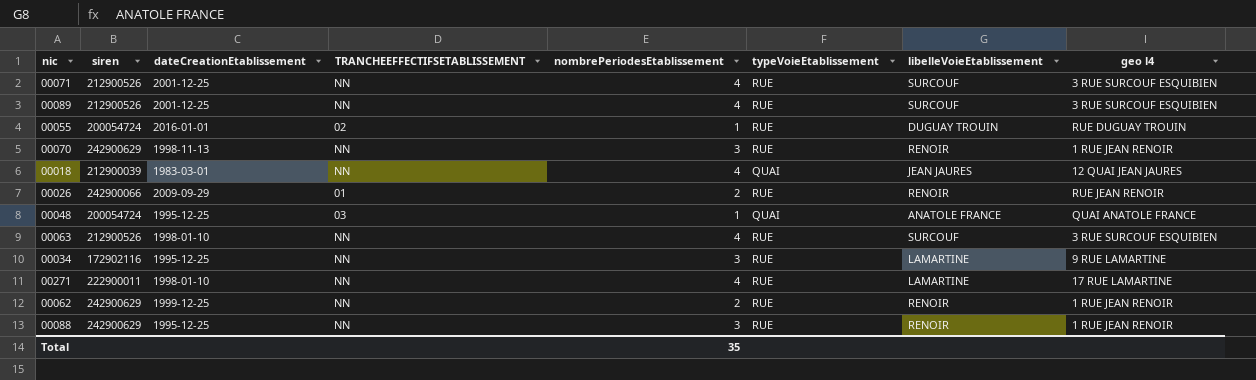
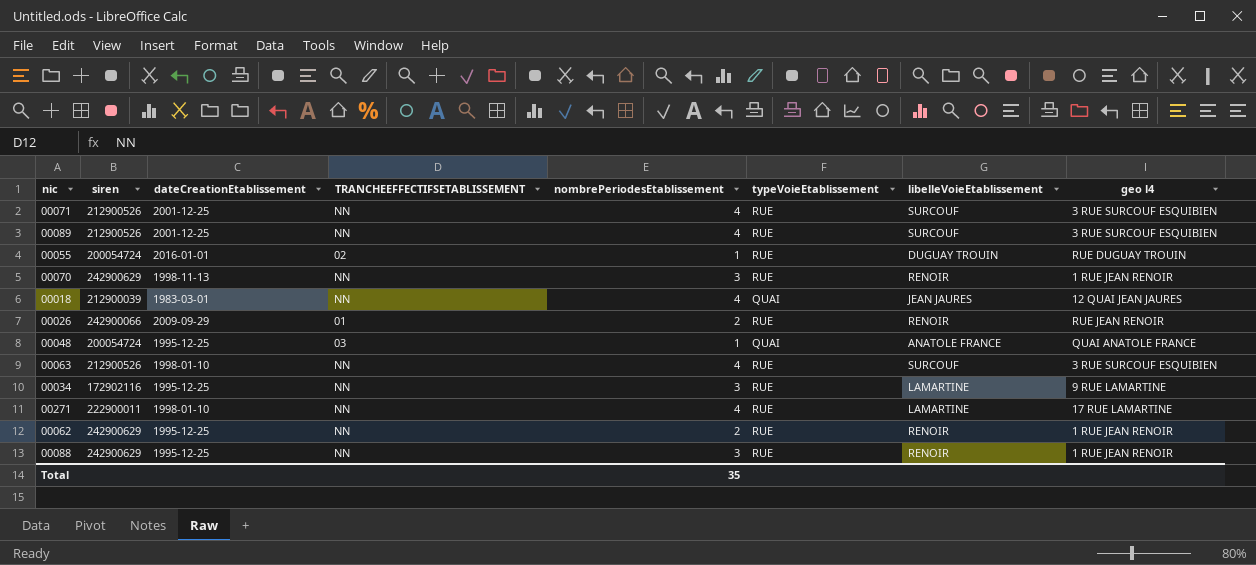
00062 | dateCreationEtablissement: 1999-12-25 -> 1995-12-25

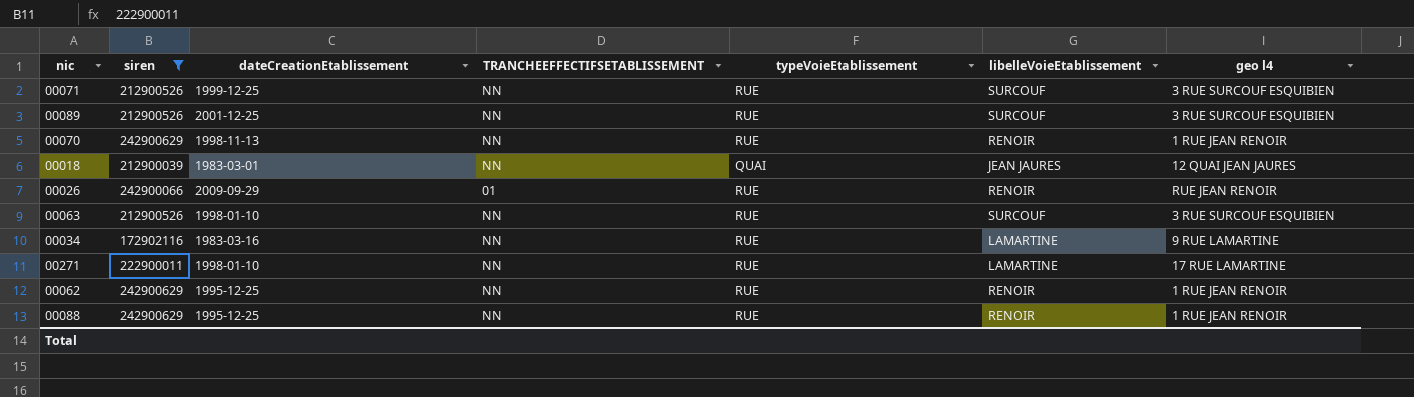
filter: none -> siren != 200054724
column nombrePeriodesEtablissement | position: 5 -> none
00071 | dateCreationEtablissement: 2001-12-25 -> 1999-12-25
00034 | dateCreationEtablissement: 1995-12-25 -> 1983-03-16

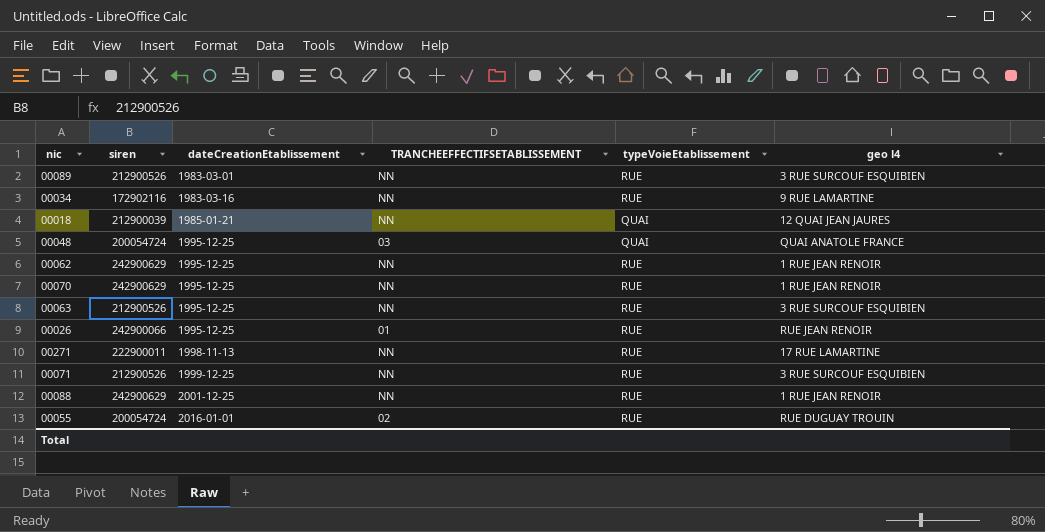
filter: siren != 200054724 -> none
row order: none -> dateCreationEtablissement ascending
column libelleVoieEtablissement | position: 6 -> none
00089 | dateCreationEtablissement: 2001-12-25 -> 1983-03-01
00018 | dateCreationEtablissement: 1983-03-01 -> 1985-01-21
00070 | dateCreationEtablissement: 1998-11-13 -> 1995-12-25
00063 | dateCreationEtablissement: 1998-01-10 -> 1995-12-25
00026 | dateCreationEtablissement: 2009-09-29 -> 1995-12-25
00271 | dateCreationEtablissement: 1998-01-10 -> 1998-11-13
00088 | dateCreationEtablissement: 1995-12-25 -> 2001-12-25

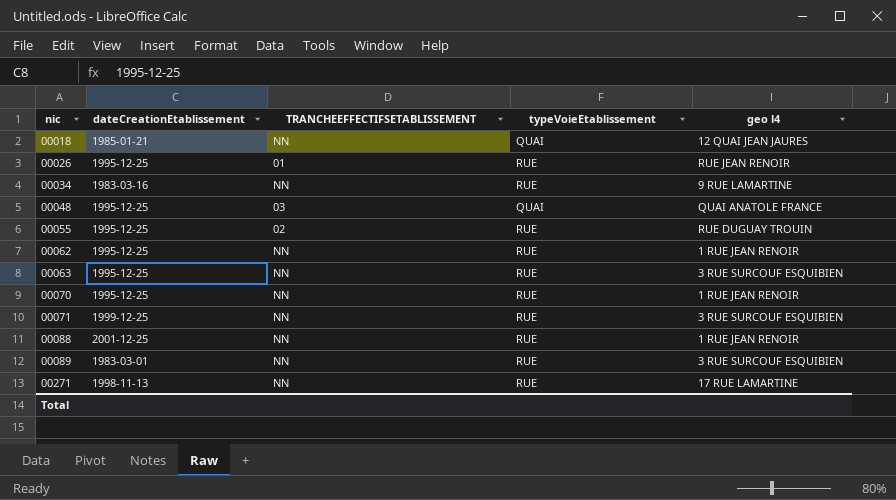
row order: dateCreationEtablissement ascending -> nic ascending
column siren | position: 2 -> none
00055 | dateCreationEtablissement: 2016-01-01 -> 1995-12-25

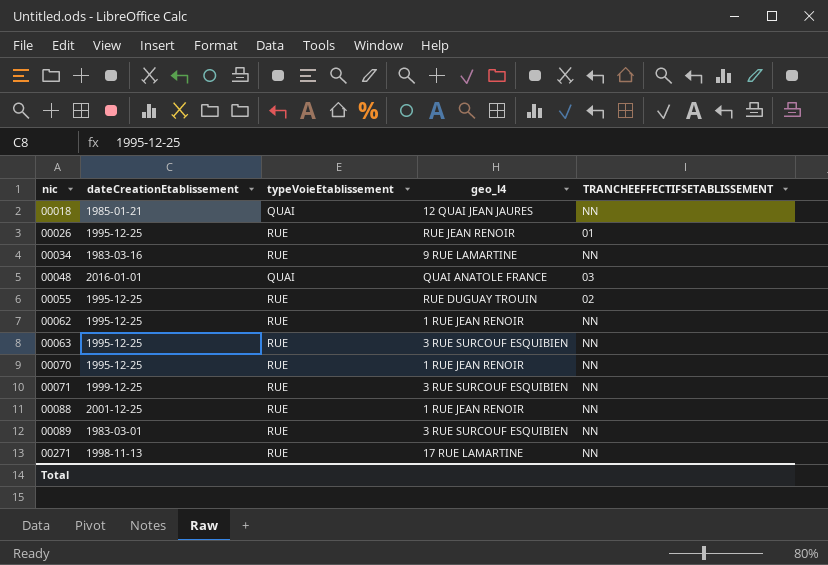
column name: geo l4 -> geo_l4
column TRANCHEEFFECTIFSETABLISSEMENT | position: 3 -> 5
00048 | dateCreationEtablissement: 1995-12-25 -> 2016-01-01

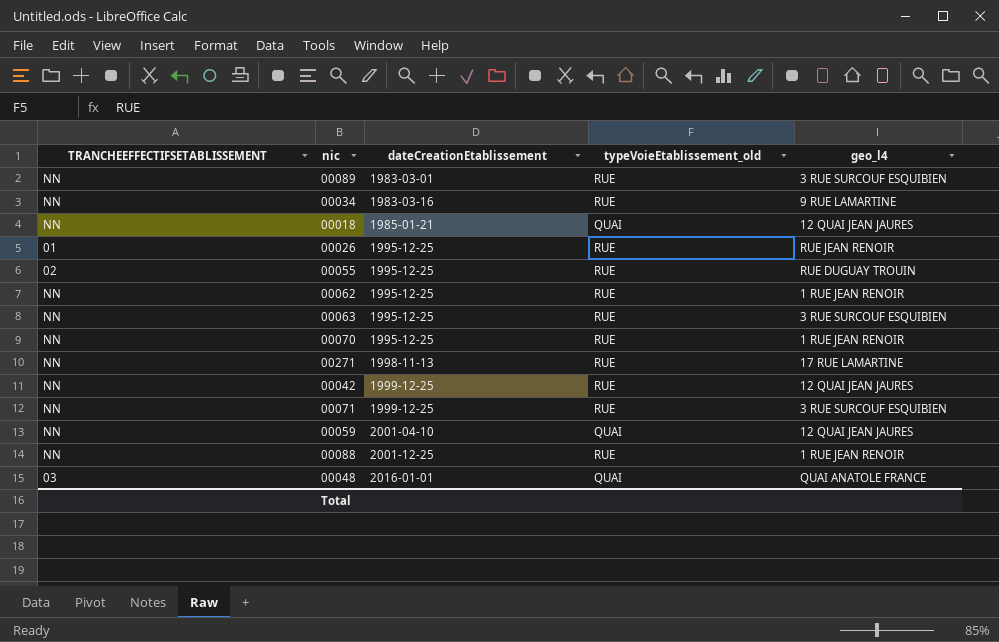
row order: nic ascending -> dateCreationEtablissement ascending
column TRANCHEEFFECTIFSETABLISSEMENT | position: 5 -> 1
column name: typeVoieEtablissement -> typeVoieEtablissement_old
row 00042: none -> NN | 1999-12-25 | RUE | 12 QUAI JEAN JAURES
row 00059: none -> NN | 2001-04-10 | QUAI | 12 QUAI JEAN JAURES

